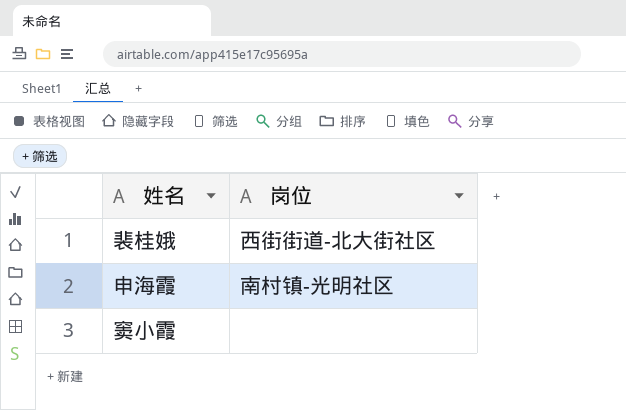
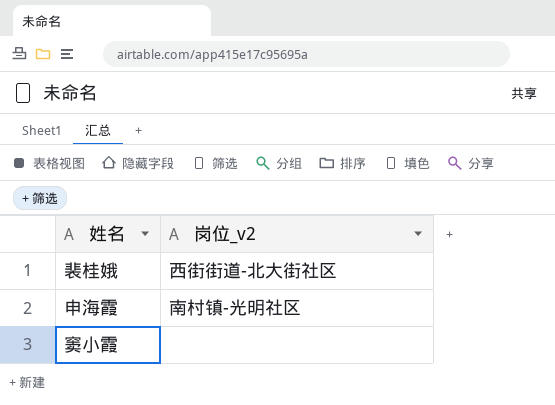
column name: 岗位 -> 岗位_v2

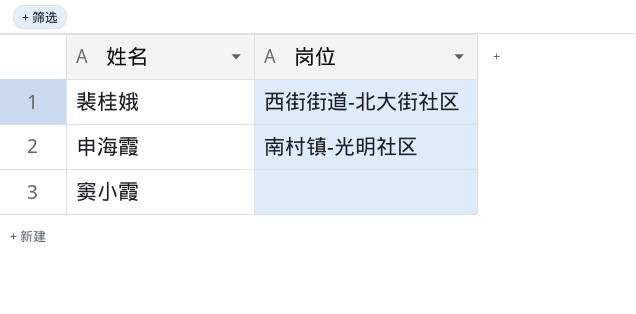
column name: 岗位_v2 -> 岗位

